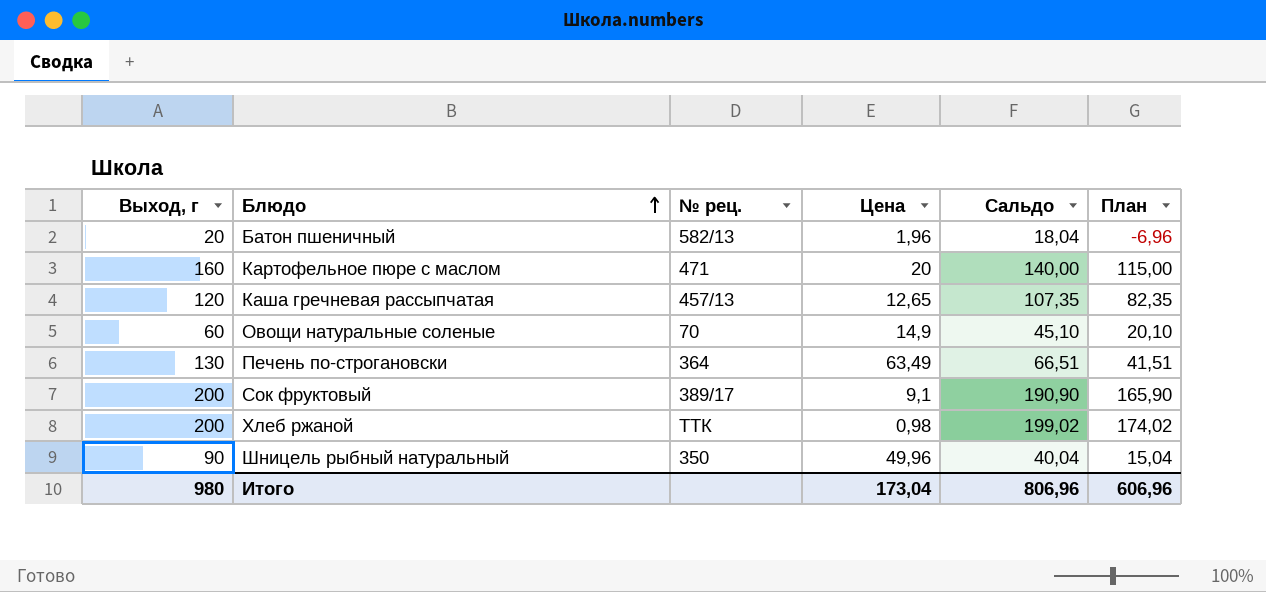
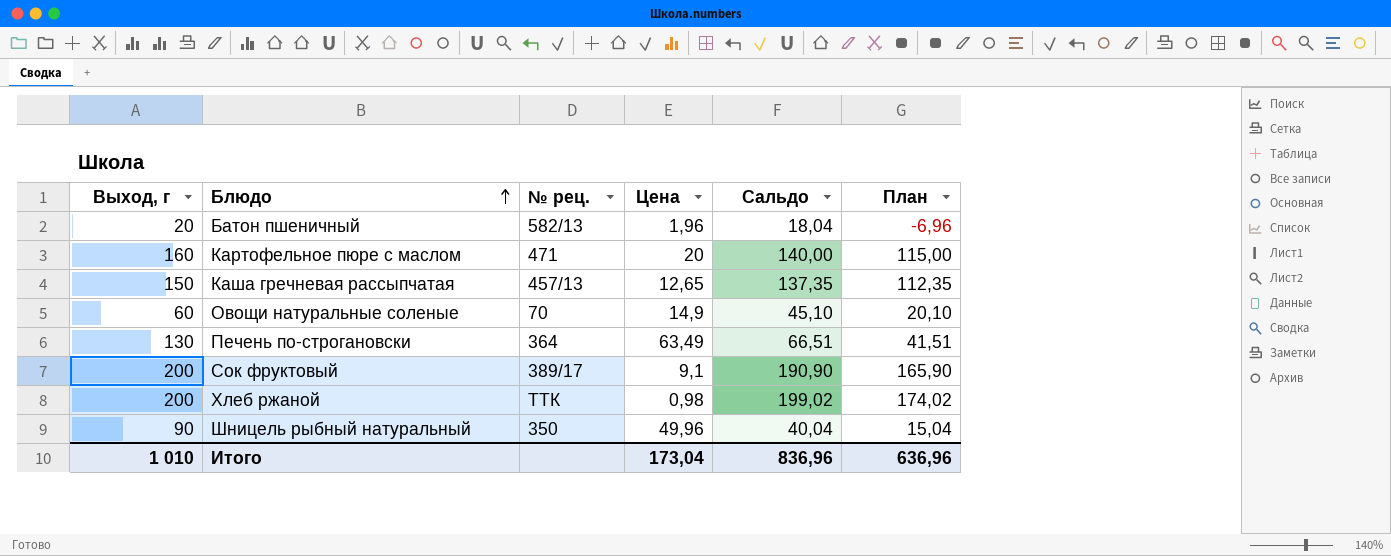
Каша гречневая рассыпчатая | Выход, г: 120 -> 150
Каша гречневая рассыпчатая | Сальдо: 107,35 -> 137,35
Каша гречневая рассыпчатая | План: 82,35 -> 112,35
Итого | Выход, г: 980 -> 1 010
Итого | Сальдо: 806,96 -> 836,96
Итого | План: 606,96 -> 636,96

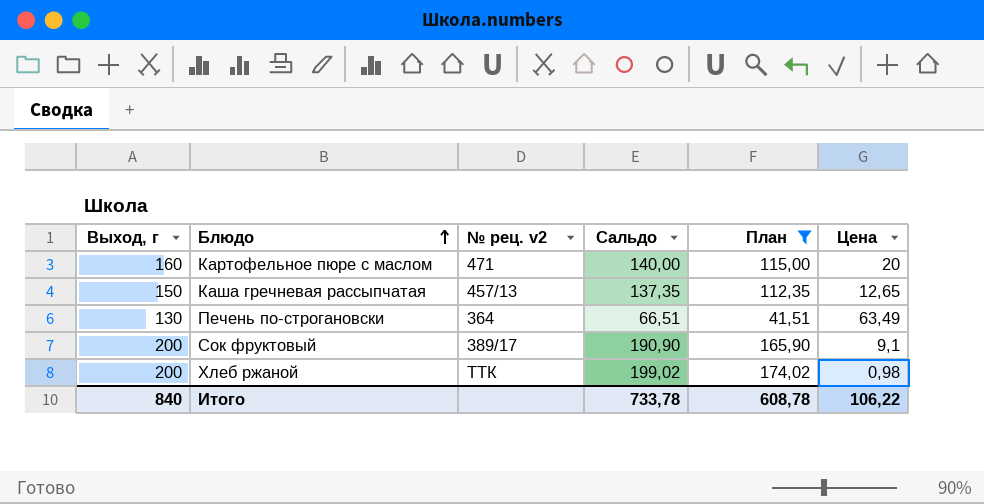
filter: none -> План >= 41,51
column name: № рец. -> № рец. v2
column Цена | position: 4 -> 6
Итого | Выход, г: 1 010 -> 840
Итого | Сальдо: 836,96 -> 733,78
Итого | План: 636,96 -> 608,78
Итого | Цена: 173,04 -> 106,22

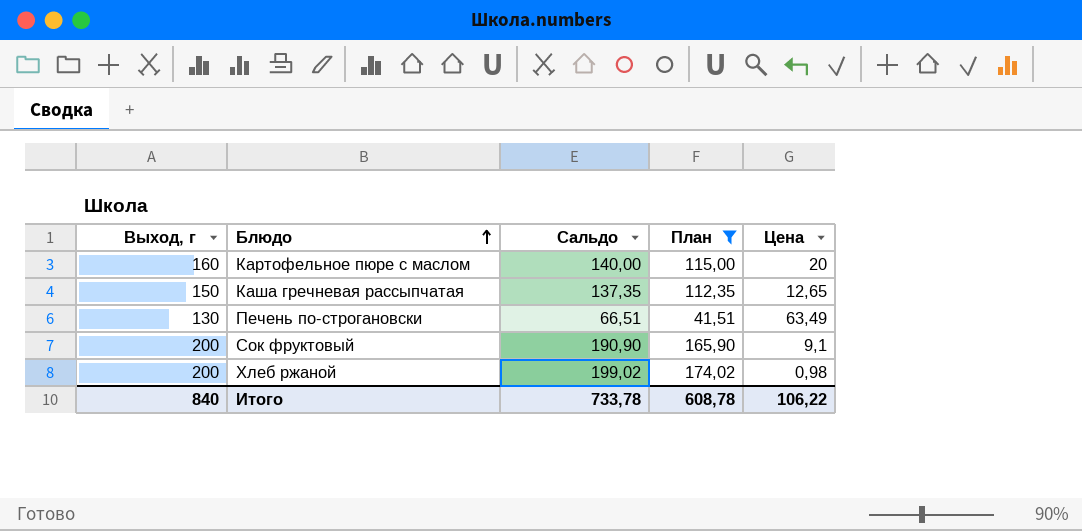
column № рец. v2 | position: 3 -> none

